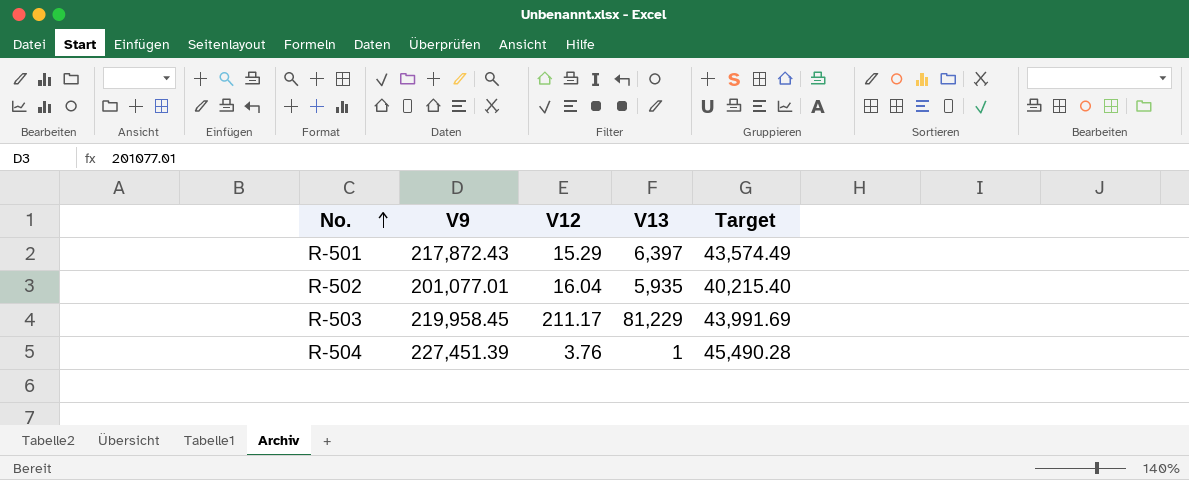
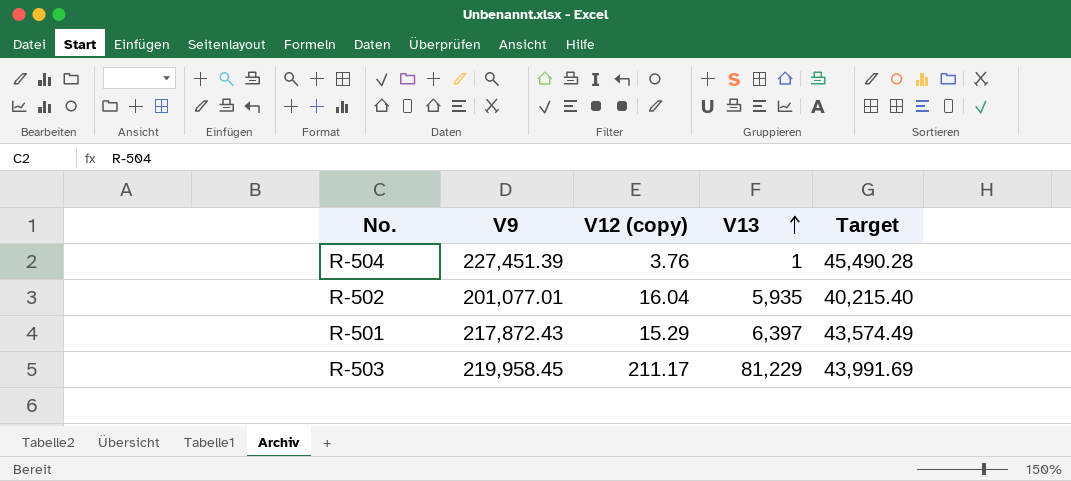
row order: No. ascending -> V13 ascending
column name: V12 -> V12 (copy)

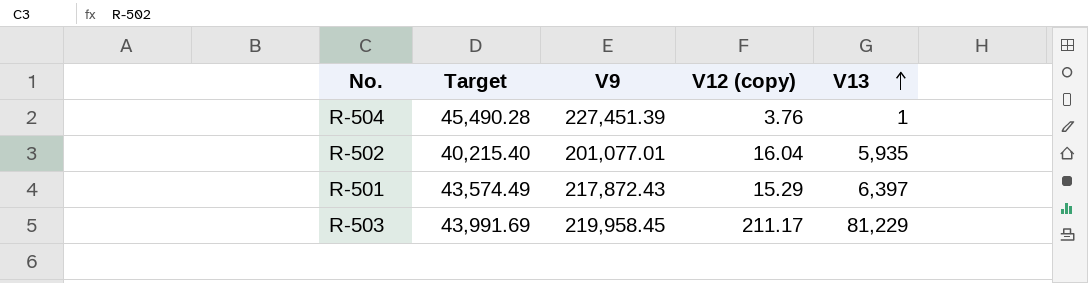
column Target | position: 5 -> 2

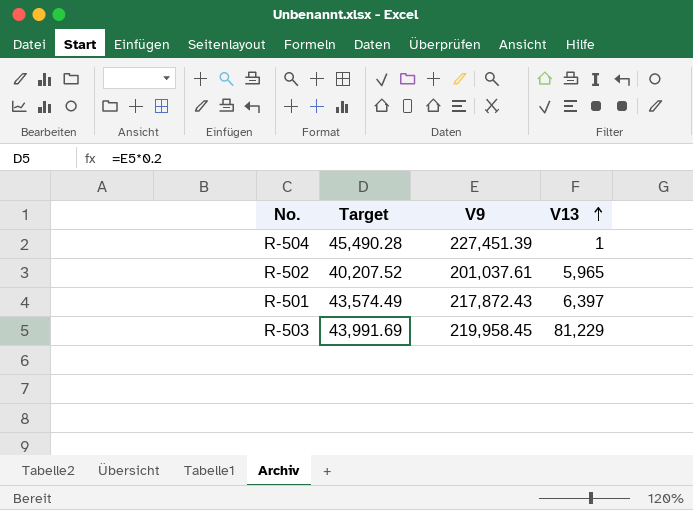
column V12 (copy) | position: 4 -> none
R-502 | Target: 40,215.40 -> 40,207.52
R-502 | V9: 201,077.01 -> 201,037.61
R-502 | V13: 5,935 -> 5,965

